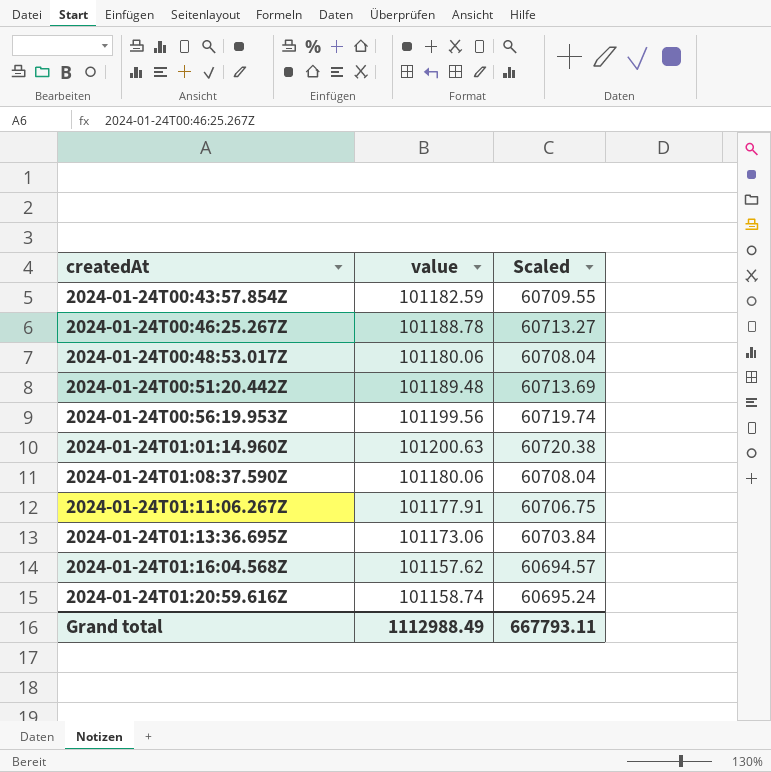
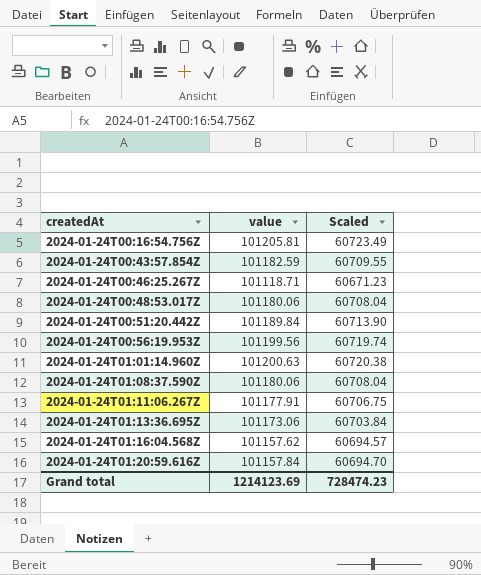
row 2024-01-24T00:16:54.756Z: none -> 101205.81 | 60723.49
2024-01-24T00:46:25.267Z | value: 101188.78 -> 101118.71
2024-01-24T00:46:25.267Z | Scaled: 60713.27 -> 60671.23
2024-01-24T00:51:20.442Z | value: 101189.48 -> 101189.84
2024-01-24T00:51:20.442Z | Scaled: 60713.69 -> 60713.90
2024-01-24T01:20:59.616Z | value: 101158.74 -> 101157.84
2024-01-24T01:20:59.616Z | Scaled: 60695.24 -> 60694.70
Grand total | value: 1112988.49 -> 1214123.69
Grand total | Scaled: 667793.11 -> 728474.23

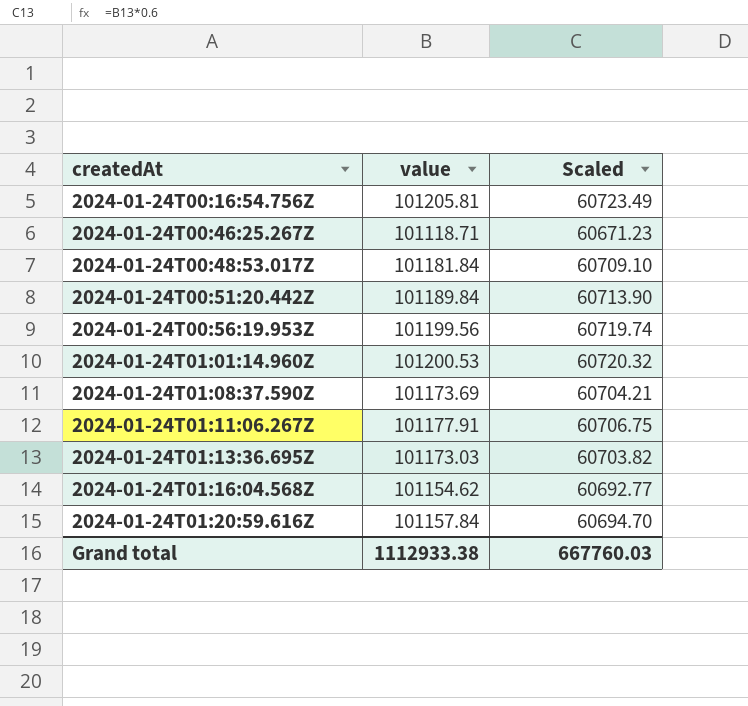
row 2024-01-24T00:43:57.854Z: 101182.59 | 60709.55 -> none
2024-01-24T00:48:53.017Z | value: 101180.06 -> 101181.84
2024-01-24T00:48:53.017Z | Scaled: 60708.04 -> 60709.10
2024-01-24T01:01:14.960Z | value: 101200.63 -> 101200.53
2024-01-24T01:01:14.960Z | Scaled: 60720.38 -> 60720.32
2024-01-24T01:08:37.590Z | value: 101180.06 -> 101173.69
2024-01-24T01:08:37.590Z | Scaled: 60708.04 -> 60704.21
2024-01-24T01:13:36.695Z | value: 101173.06 -> 101173.03
2024-01-24T01:13:36.695Z | Scaled: 60703.84 -> 60703.82
2024-01-24T01:16:04.568Z | value: 101157.62 -> 101154.62
2024-01-24T01:16:04.568Z | Scaled: 60694.57 -> 60692.77
Grand total | value: 1214123.69 -> 1112933.38
Grand total | Scaled: 728474.23 -> 667760.03

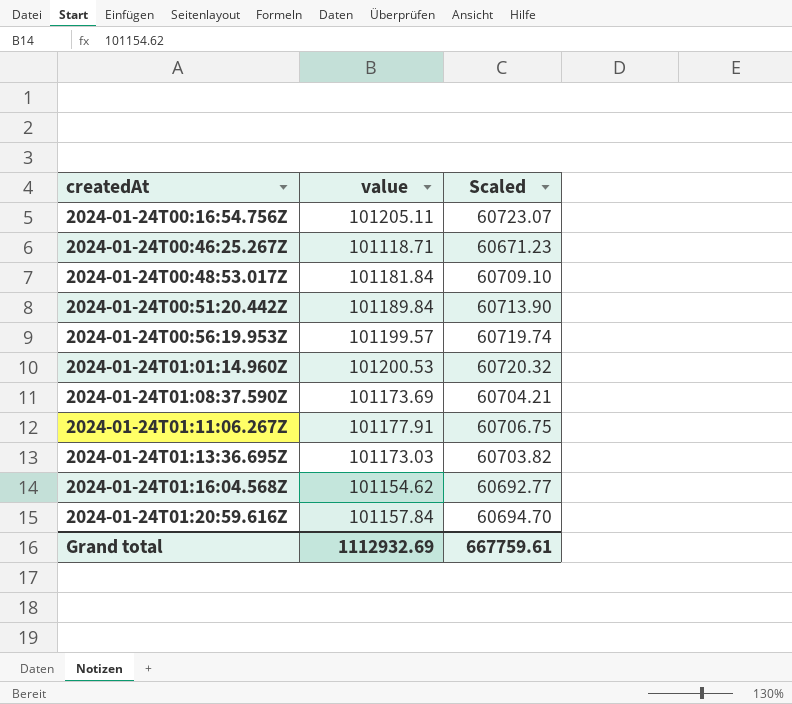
2024-01-24T00:16:54.756Z | value: 101205.81 -> 101205.11
2024-01-24T00:16:54.756Z | Scaled: 60723.49 -> 60723.07
2024-01-24T00:56:19.953Z | value: 101199.56 -> 101199.57
Grand total | value: 1112933.38 -> 1112932.69
Grand total | Scaled: 667760.03 -> 667759.61

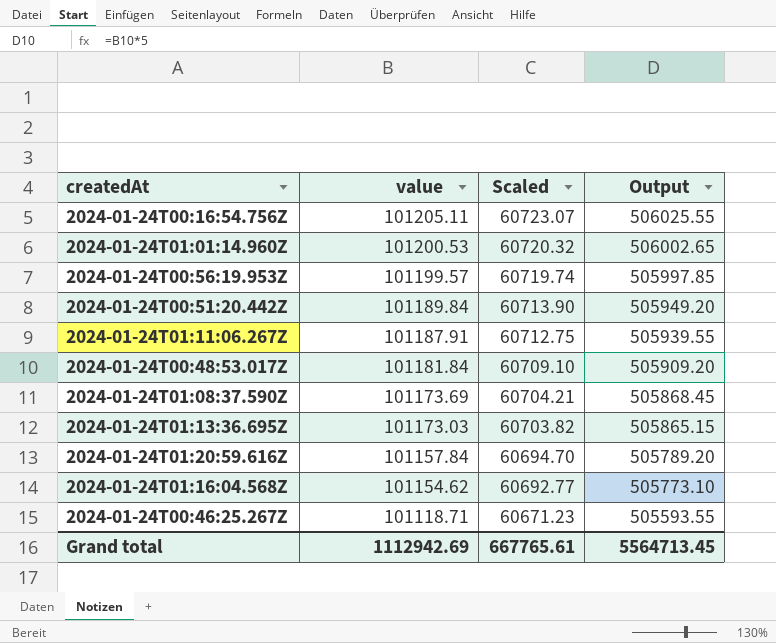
row order: createdAt ascending -> value descending
column Output | formula: none -> [value] * 5
2024-01-24T01:11:06.267Z | value: 101177.91 -> 101187.91
2024-01-24T01:11:06.267Z | Scaled: 60706.75 -> 60712.75
Grand total | value: 1112932.69 -> 1112942.69
Grand total | Scaled: 667759.61 -> 667765.61

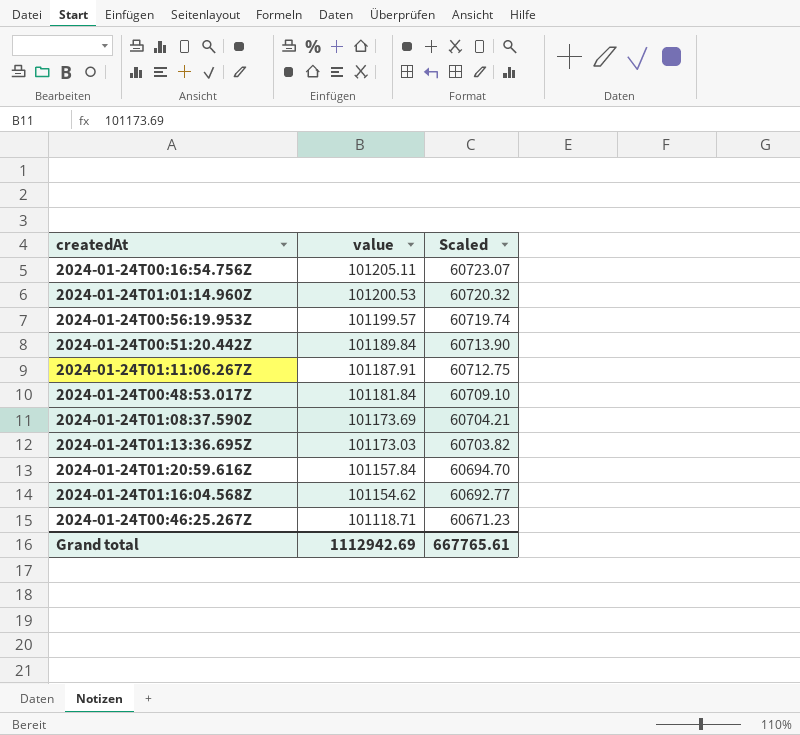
column Output | formula: [value] * 5 -> none

